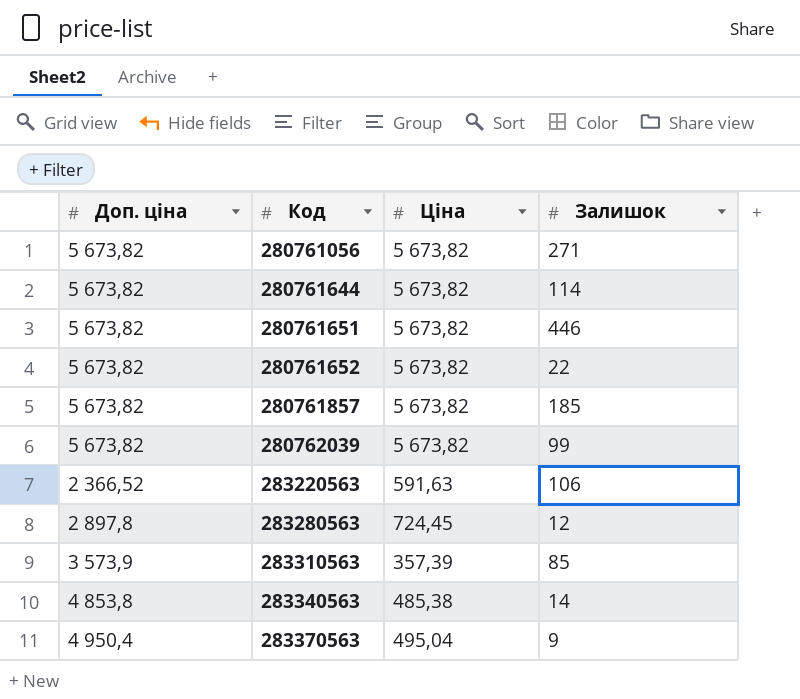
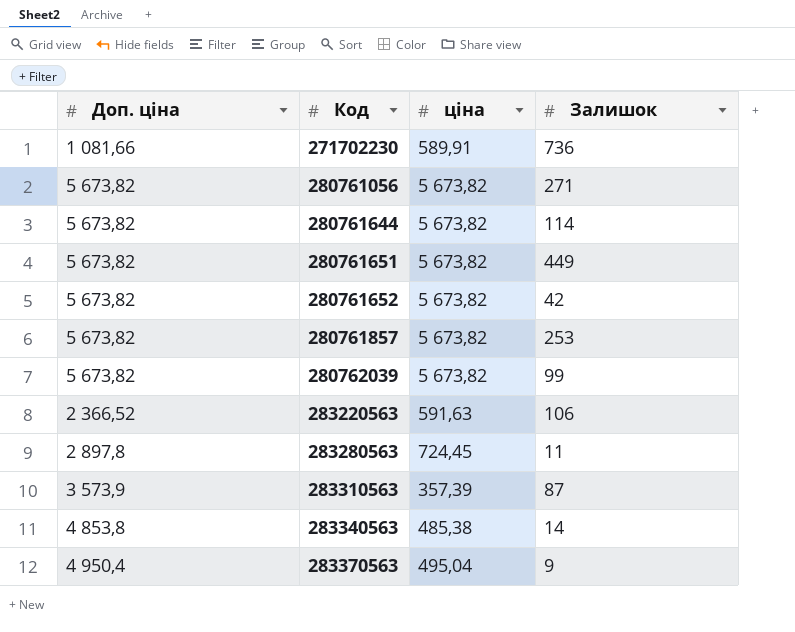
column name: Ціна -> ціна
row 271702230: none -> 1 081,66 | 589,91 | 736
280761651 | Залишок: 446 -> 449
280761652 | Залишок: 22 -> 42
280761857 | Залишок: 185 -> 253
283280563 | Залишок: 12 -> 11
283310563 | Залишок: 85 -> 87

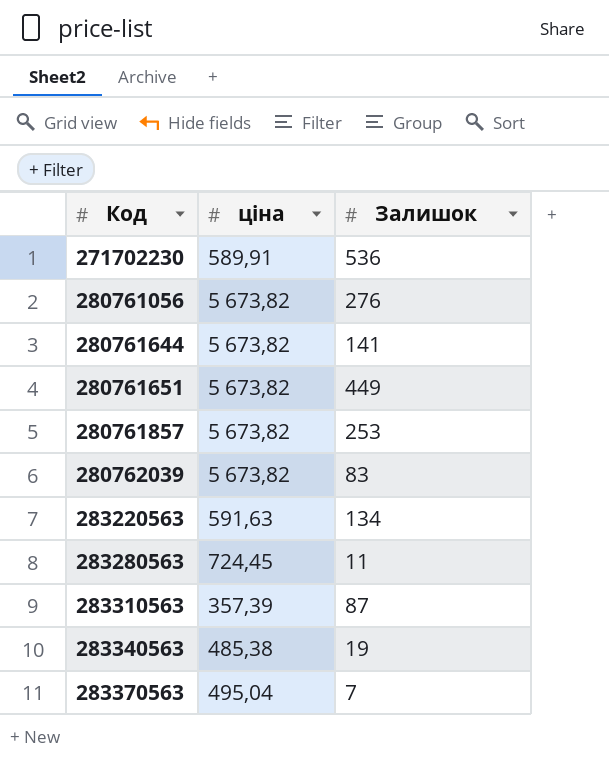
column Доп. ціна | position: 1 -> none
row 280761652: 5 673,82 | 5 673,82 | 42 -> none
271702230 | Залишок: 736 -> 536
280761056 | Залишок: 271 -> 276
280761644 | Залишок: 114 -> 141
280762039 | Залишок: 99 -> 83
283220563 | Залишок: 106 -> 134
283340563 | Залишок: 14 -> 19
283370563 | Залишок: 9 -> 7

